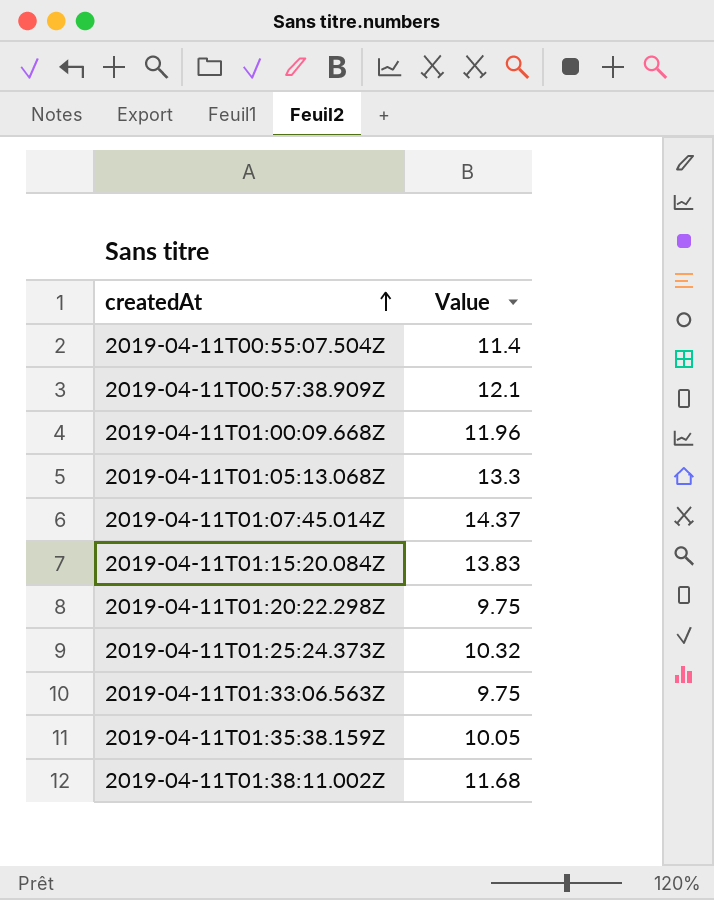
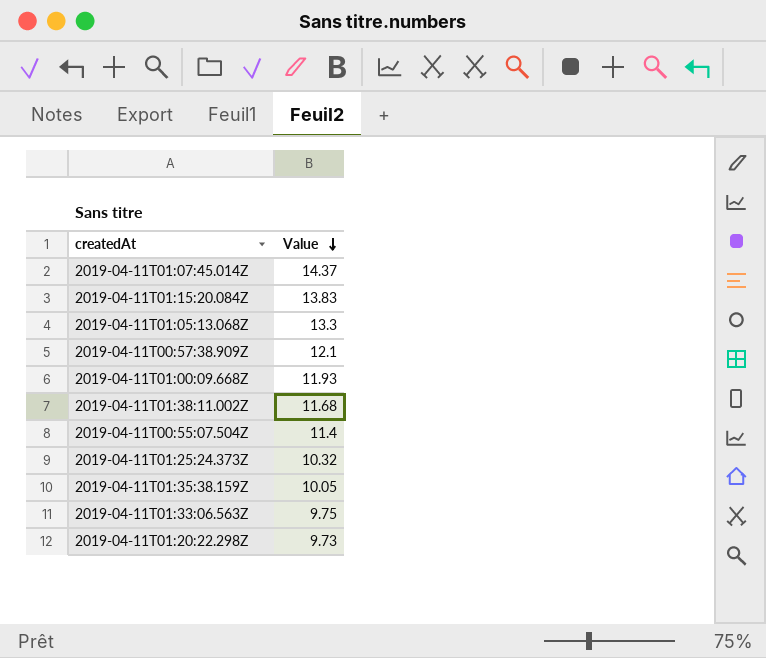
row order: createdAt ascending -> Value descending
2019-04-11T01:00:09.668Z | Value: 11.96 -> 11.93
2019-04-11T01:20:22.298Z | Value: 9.75 -> 9.73

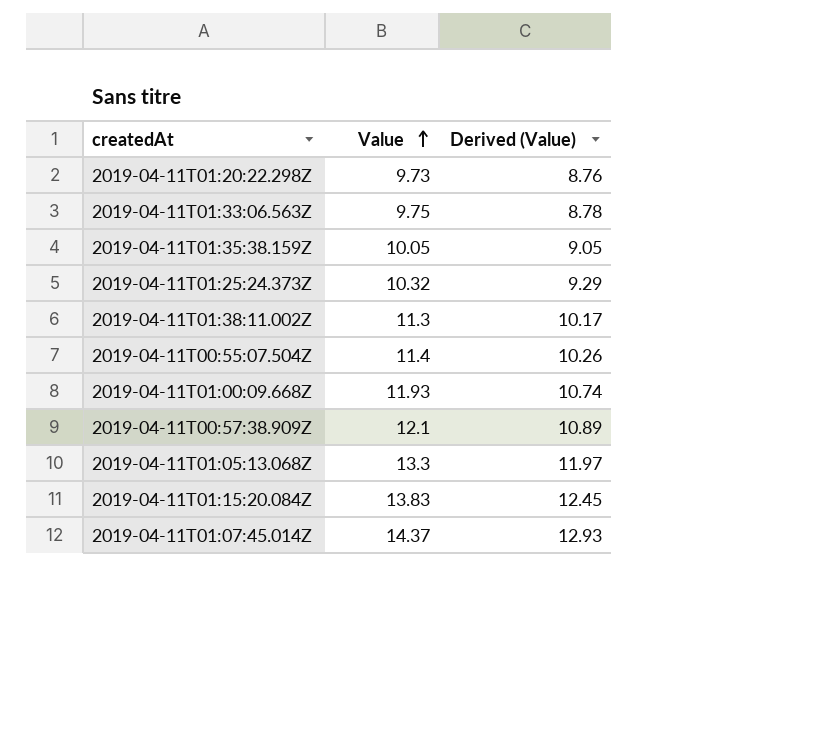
row order: Value descending -> Value ascending
column Derived (Value) | formula: none -> [Value] * 0.9
2019-04-11T01:38:11.002Z | Value: 11.68 -> 11.3

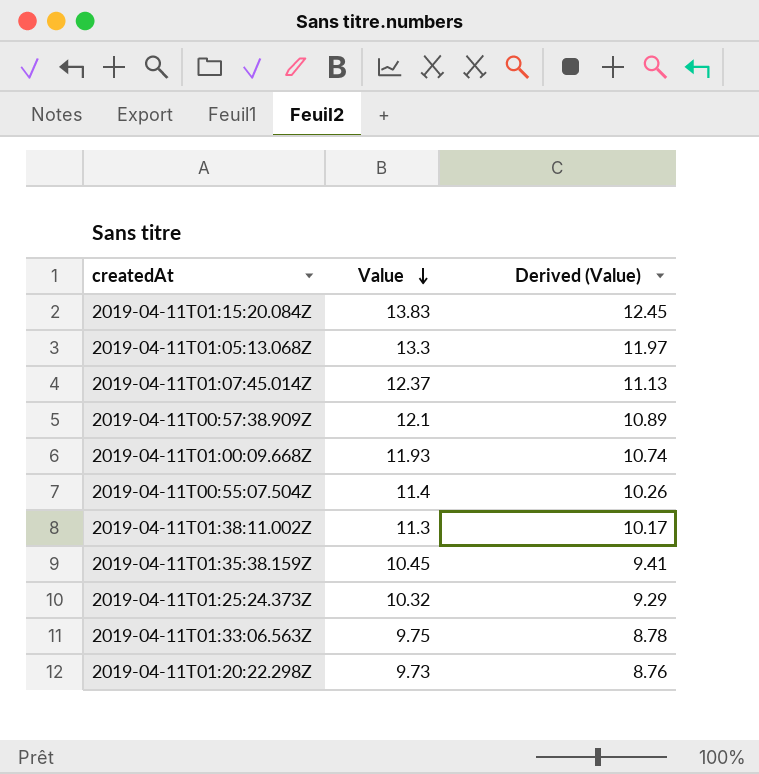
row order: Value ascending -> Value descending
2019-04-11T01:07:45.014Z | Value: 14.37 -> 12.37
2019-04-11T01:07:45.014Z | Derived (Value): 12.93 -> 11.13
2019-04-11T01:35:38.159Z | Value: 10.05 -> 10.45
2019-04-11T01:35:38.159Z | Derived (Value): 9.05 -> 9.41

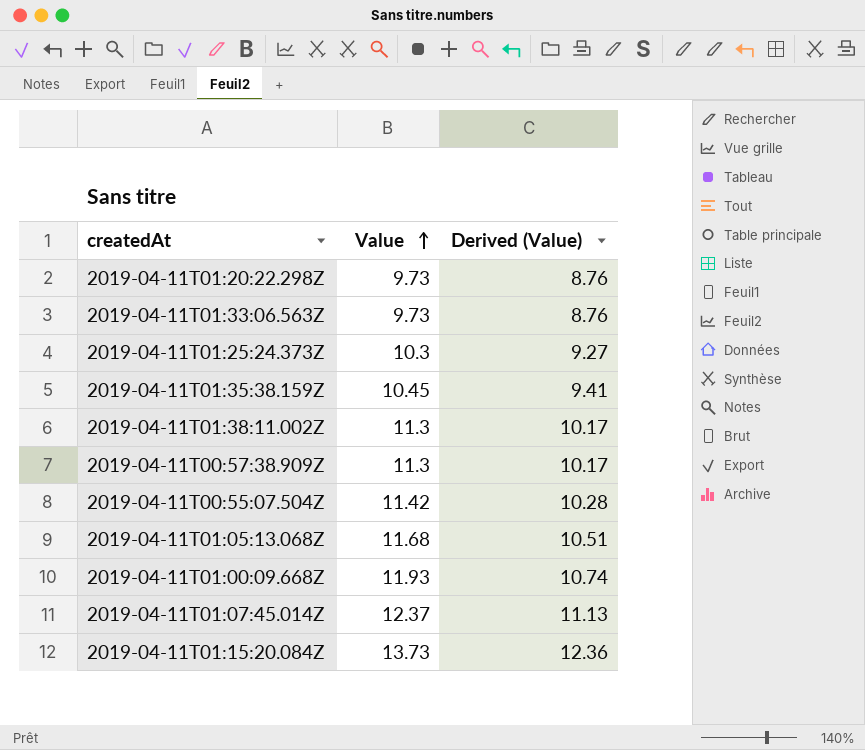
row order: Value descending -> Value ascending
2019-04-11T01:33:06.563Z | Value: 9.75 -> 9.73
2019-04-11T01:33:06.563Z | Derived (Value): 8.78 -> 8.76
2019-04-11T01:25:24.373Z | Value: 10.32 -> 10.3
2019-04-11T01:25:24.373Z | Derived (Value): 9.29 -> 9.27
2019-04-11T00:57:38.909Z | Value: 12.1 -> 11.3
2019-04-11T00:57:38.909Z | Derived (Value): 10.89 -> 10.17
2019-04-11T00:55:07.504Z | Value: 11.4 -> 11.42
2019-04-11T00:55:07.504Z | Derived (Value): 10.26 -> 10.28
2019-04-11T01:05:13.068Z | Value: 13.3 -> 11.68
2019-04-11T01:05:13.068Z | Derived (Value): 11.97 -> 10.51
2019-04-11T01:15:20.084Z | Value: 13.83 -> 13.73
2019-04-11T01:15:20.084Z | Derived (Value): 12.45 -> 12.36

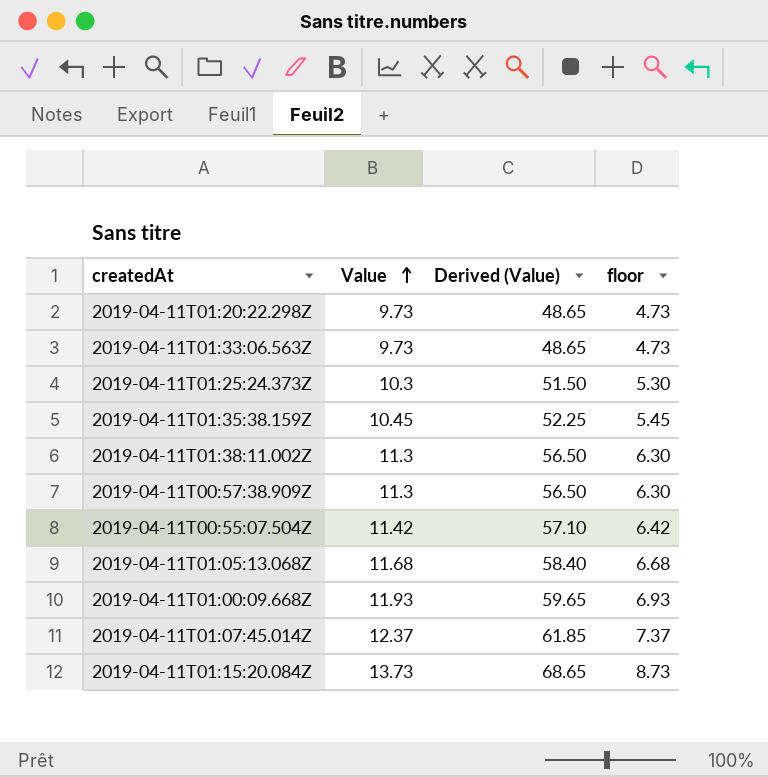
column Derived (Value) | formula: [Value] * 0.9 -> [Value] * 5
column floor | formula: none -> [Value] - 5

